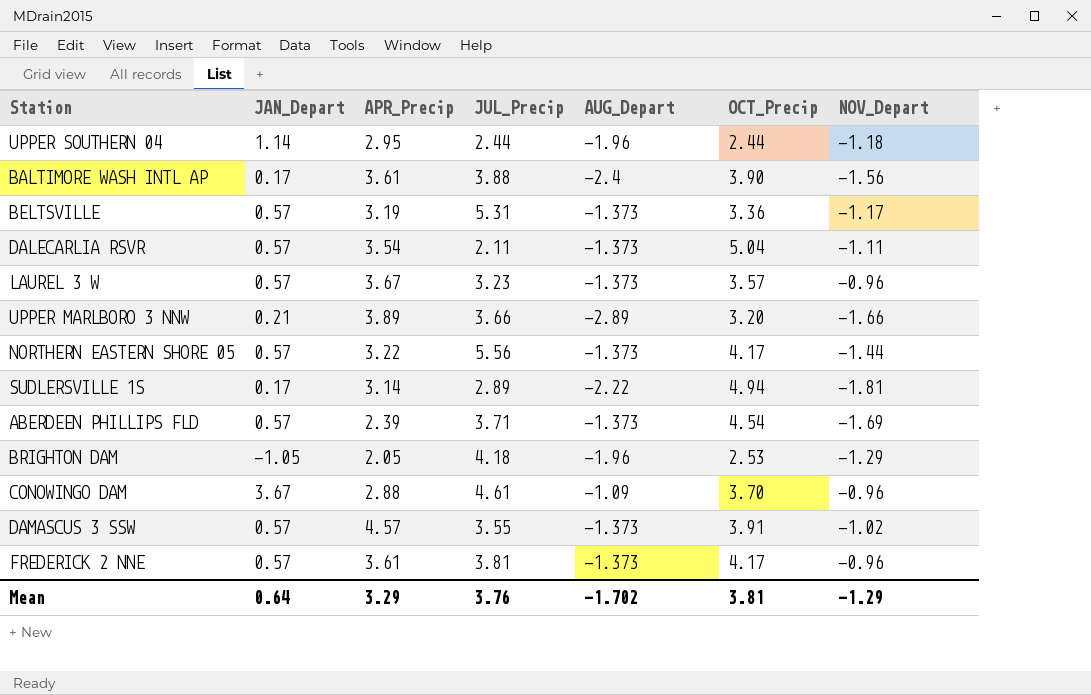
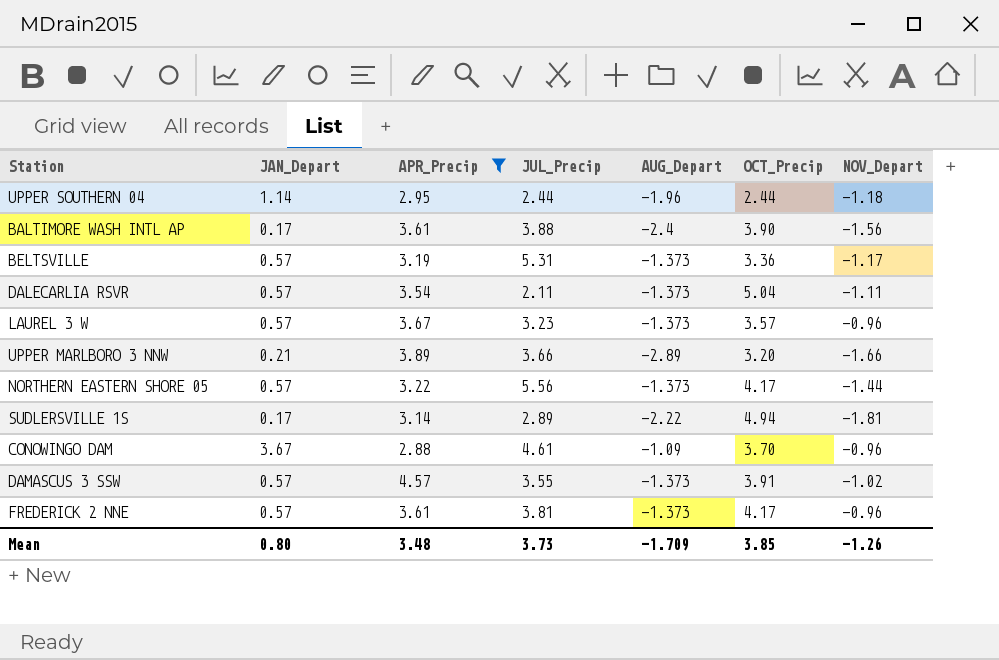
filter: none -> APR_Precip >= 2.88
Mean | JAN_Depart: 0.64 -> 0.80
Mean | APR_Precip: 3.29 -> 3.48
Mean | JUL_Precip: 3.76 -> 3.73
Mean | AUG_Depart: -1.702 -> -1.709
Mean | OCT_Precip: 3.81 -> 3.85
Mean | NOV_Depart: -1.29 -> -1.26

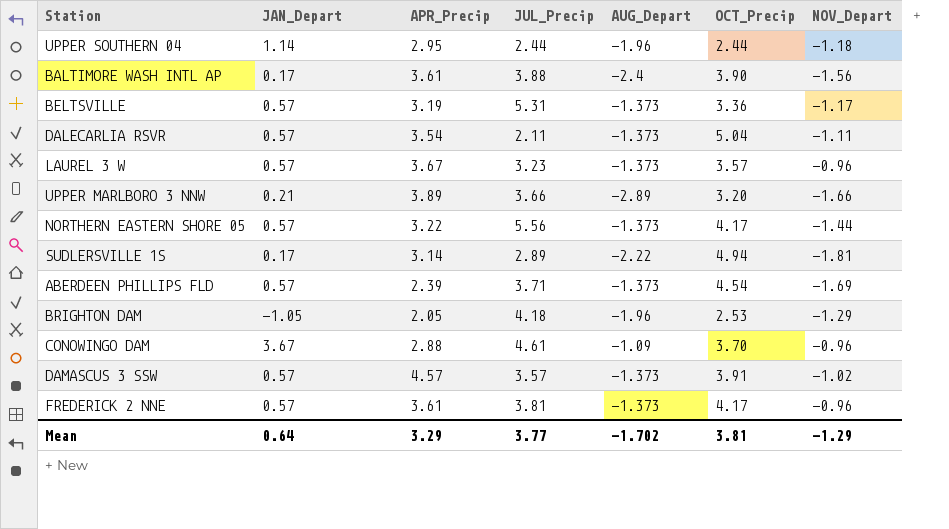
filter: APR_Precip >= 2.88 -> none
DAMASCUS 3 SSW | JUL_Precip: 3.55 -> 3.57
Mean | JAN_Depart: 0.80 -> 0.64
Mean | APR_Precip: 3.48 -> 3.29
Mean | JUL_Precip: 3.73 -> 3.77
Mean | AUG_Depart: -1.709 -> -1.702
Mean | OCT_Precip: 3.85 -> 3.81
Mean | NOV_Depart: -1.26 -> -1.29

